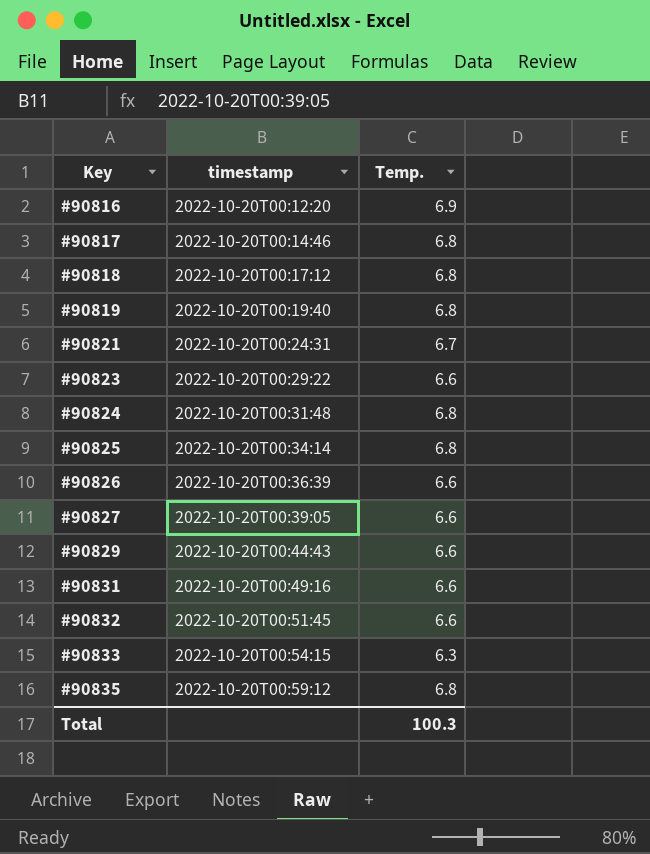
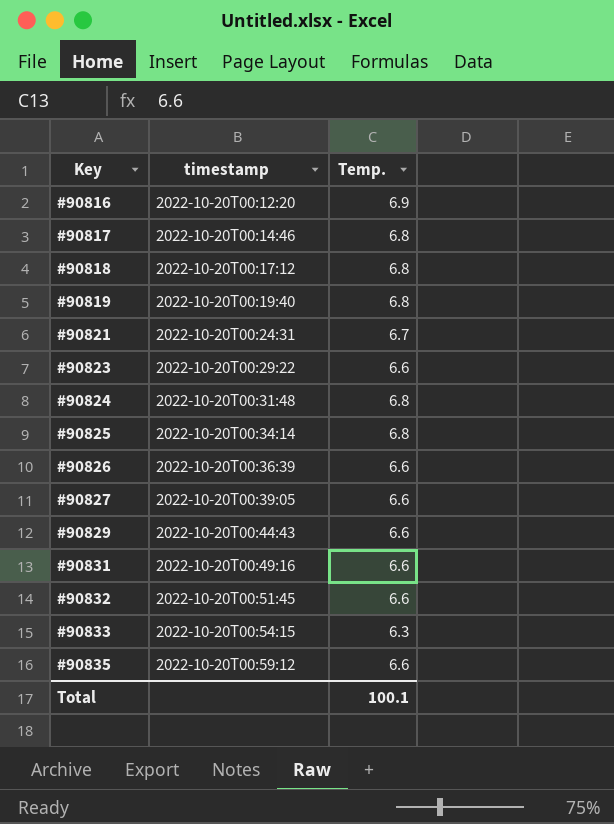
#90835 | Temp.: 6.8 -> 6.6
Total | Temp.: 100.3 -> 100.1

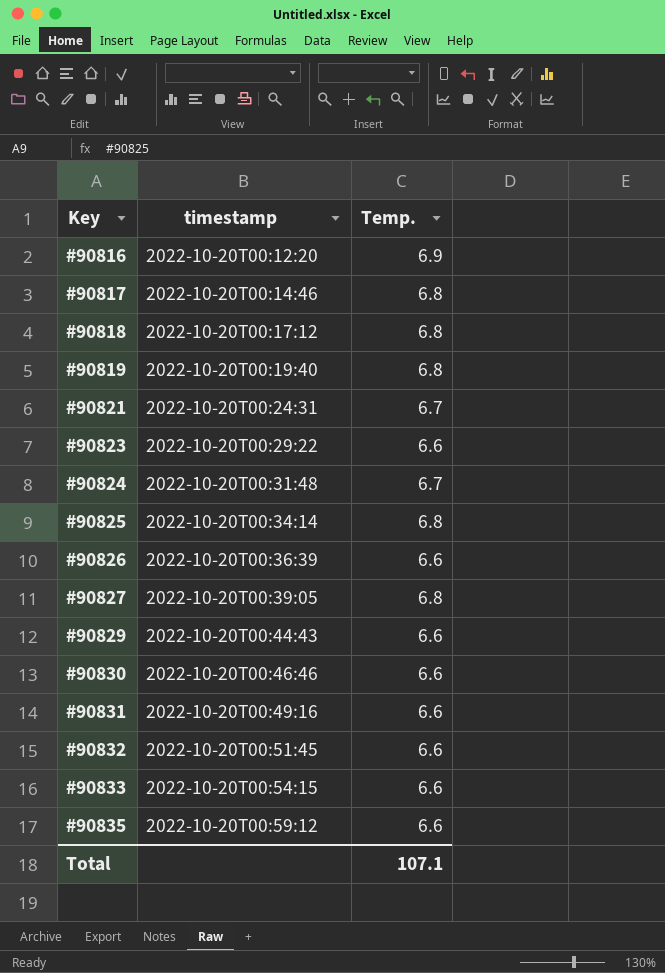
#90824 | Temp.: 6.8 -> 6.7
#90827 | Temp.: 6.6 -> 6.8
row #90830: none -> 2022-10-20T00:46:46 | 6.6
#90833 | Temp.: 6.3 -> 6.6
Total | Temp.: 100.1 -> 107.1

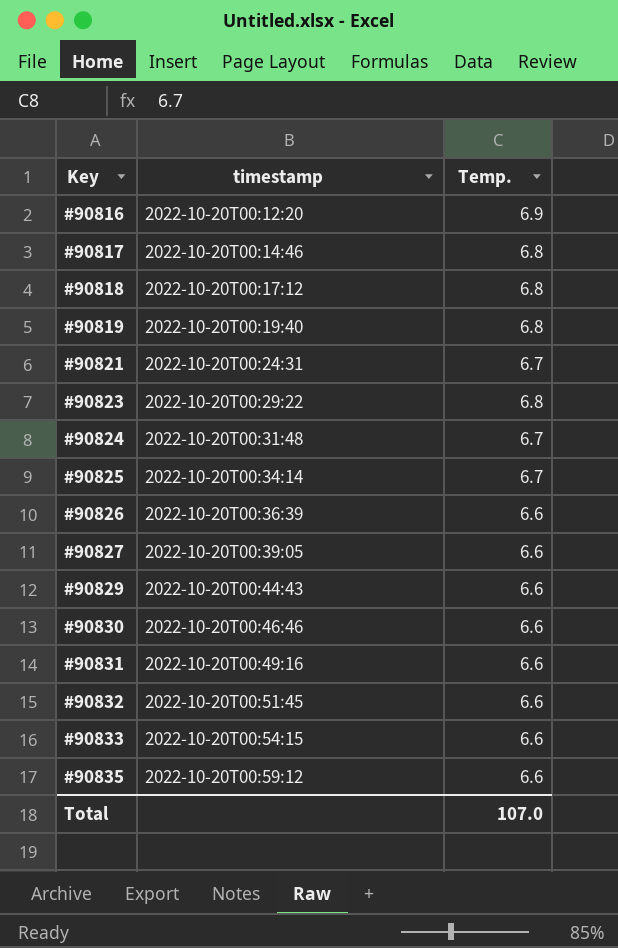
#90823 | Temp.: 6.6 -> 6.8
#90825 | Temp.: 6.8 -> 6.7
#90827 | Temp.: 6.8 -> 6.6
Total | Temp.: 107.1 -> 107.0

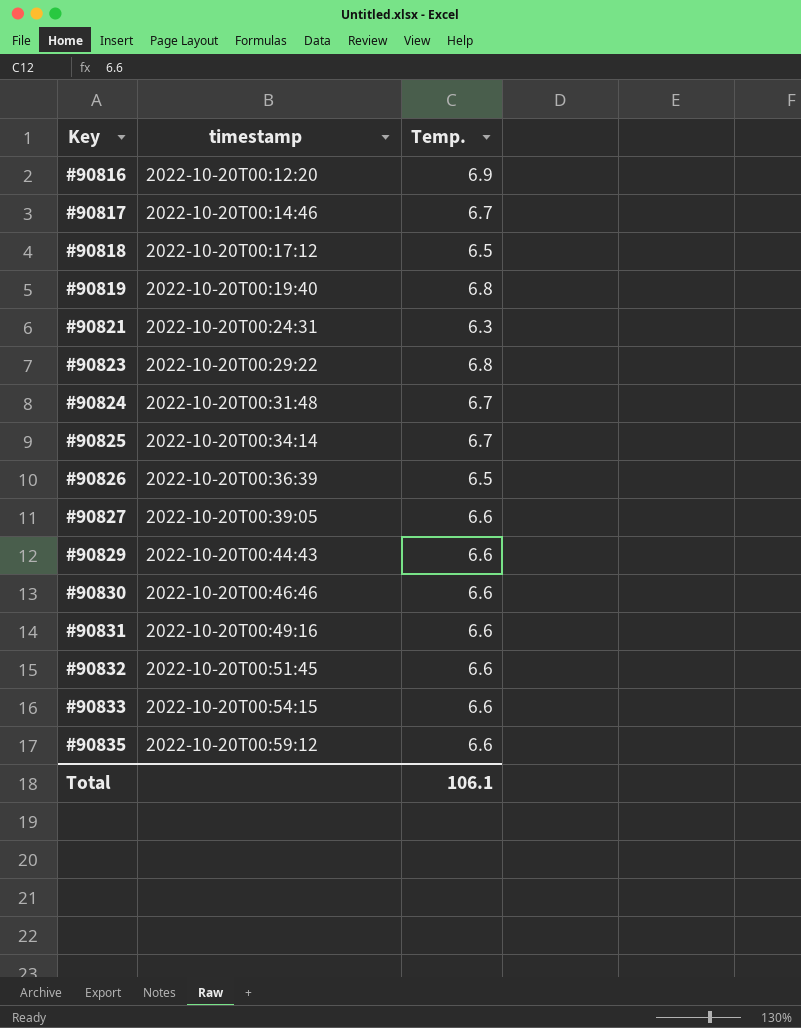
#90817 | Temp.: 6.8 -> 6.7
#90818 | Temp.: 6.8 -> 6.5
#90821 | Temp.: 6.7 -> 6.3
#90826 | Temp.: 6.6 -> 6.5
Total | Temp.: 107.0 -> 106.1

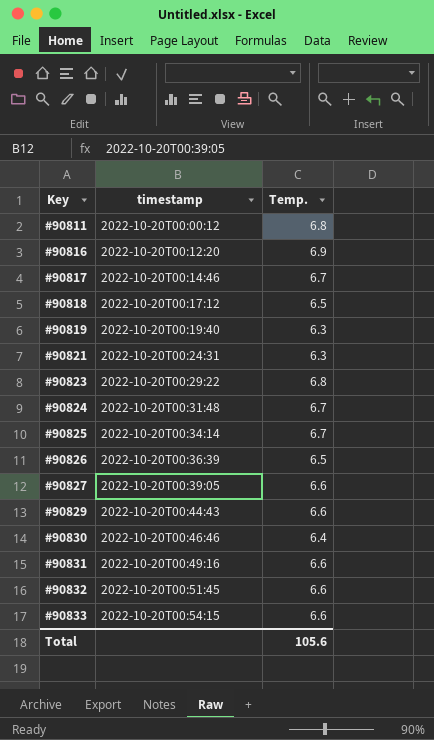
row #90835: 2022-10-20T00:59:12 | 6.6 -> none
row #90811: none -> 2022-10-20T00:00:12 | 6.8
#90819 | Temp.: 6.8 -> 6.3
#90830 | Temp.: 6.6 -> 6.4
Total | Temp.: 106.1 -> 105.6

